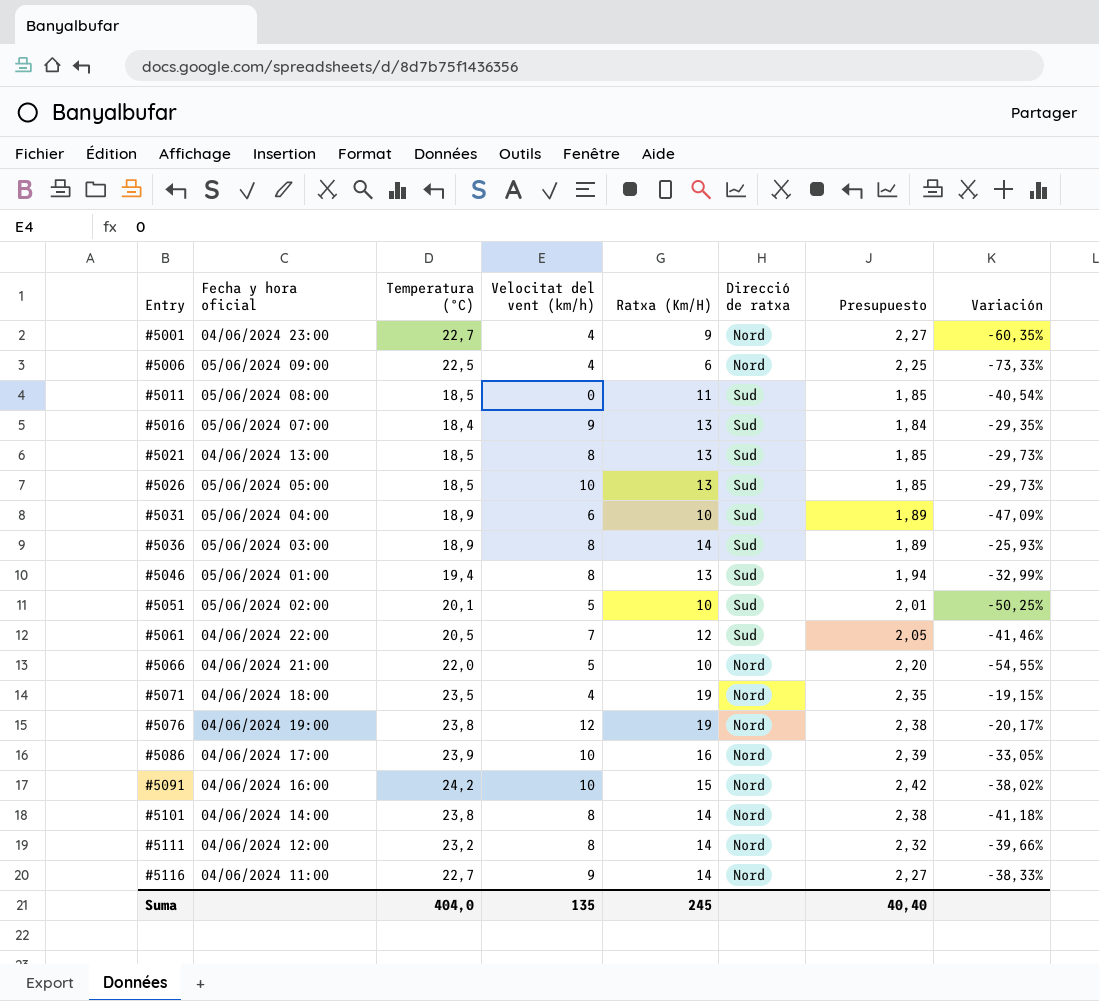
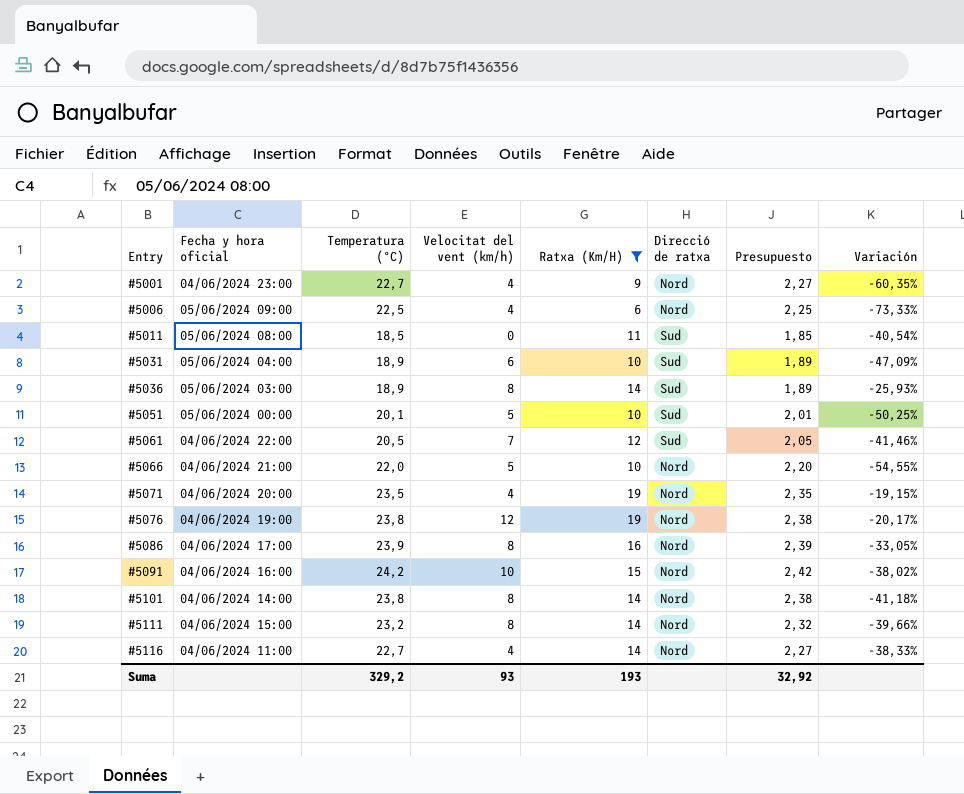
filter: none -> Ratxa (Km/H) != 13
#5051 | Fecha y hora oficial: 05/06/2024 02:00 -> 05/06/2024 00:00
#5071 | Fecha y hora oficial: 04/06/2024 18:00 -> 04/06/2024 20:00
#5086 | Velocitat del vent (km/h): 10 -> 8
#5111 | Fecha y hora oficial: 04/06/2024 12:00 -> 04/06/2024 15:00
#5116 | Velocitat del vent (km/h): 9 -> 4
Suma | Temperatura (ºC): 404,0 -> 329,2
Suma | Velocitat del vent (km/h): 135 -> 93
Suma | Ratxa (Km/H): 245 -> 193
Suma | Presupuesto: 40,40 -> 32,92

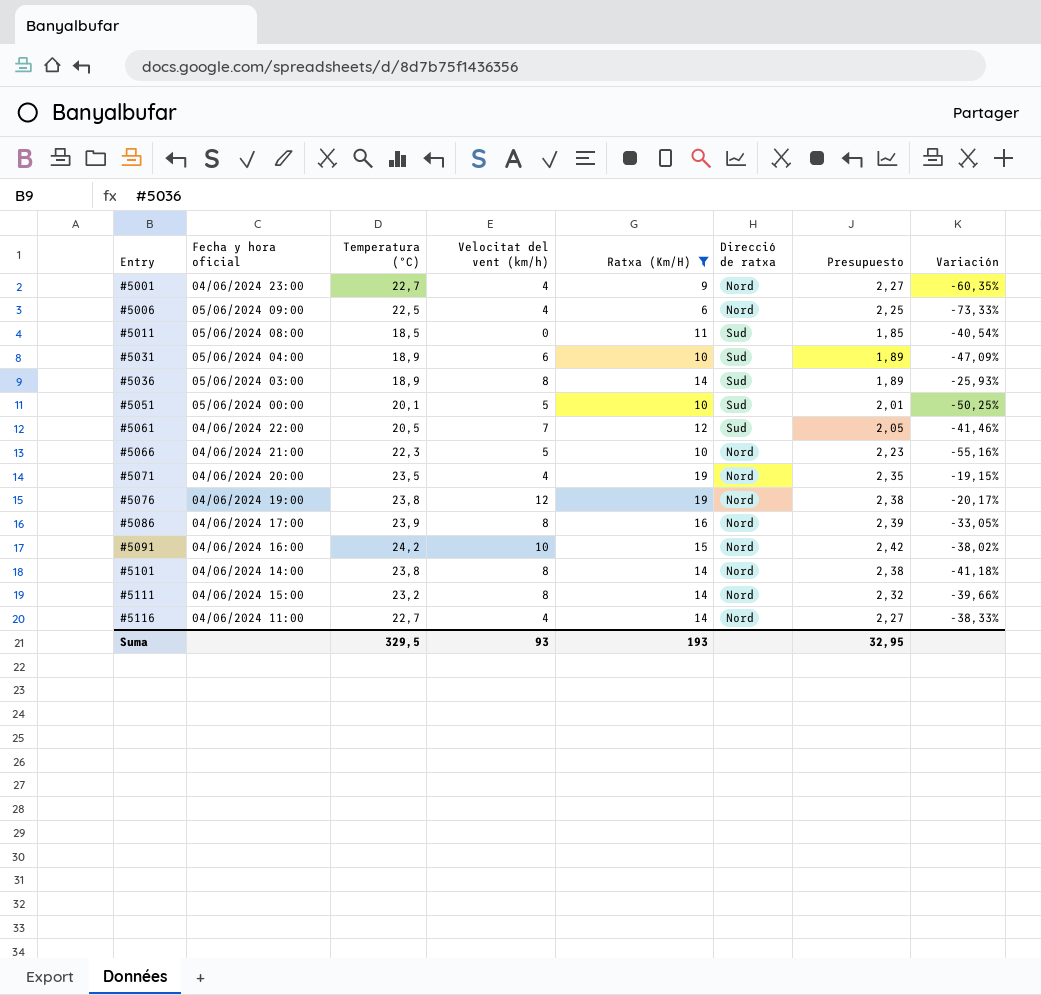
#5066 | Temperatura (ºC): 22,0 -> 22,3
#5066 | Presupuesto: 2,20 -> 2,23
#5066 | Variación: -54,55% -> -55,16%
Suma | Temperatura (ºC): 329,2 -> 329,5
Suma | Presupuesto: 32,92 -> 32,95

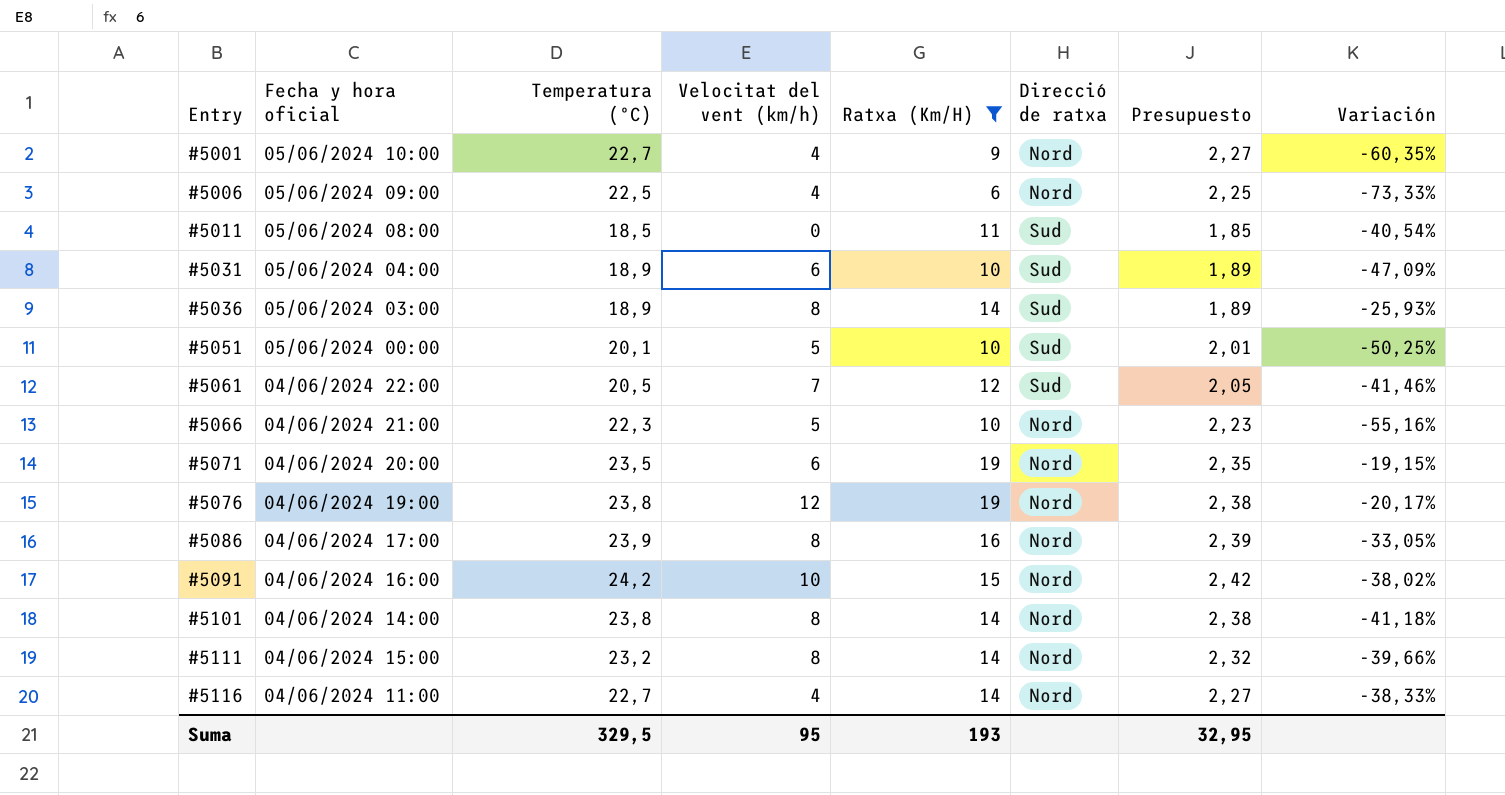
#5001 | Fecha y hora oficial: 04/06/2024 23:00 -> 05/06/2024 10:00
#5071 | Velocitat del vent (km/h): 4 -> 6
Suma | Velocitat del vent (km/h): 93 -> 95

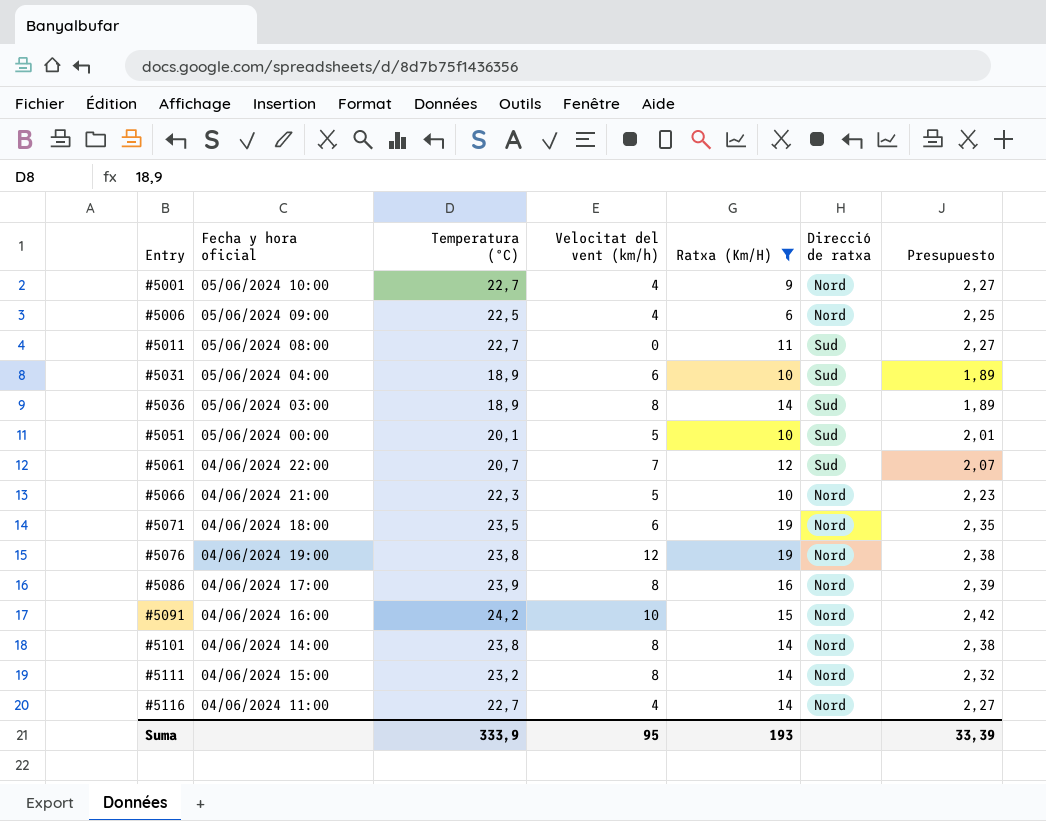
column Variación | formula: ([Ratxa (Km/H)] - [Temperatura (ºC)]) / [Temperatura (ºC)] -> none
#5011 | Temperatura (ºC): 18,5 -> 22,7
#5011 | Presupuesto: 1,85 -> 2,27
#5061 | Temperatura (ºC): 20,5 -> 20,7
#5061 | Presupuesto: 2,05 -> 2,07
#5071 | Fecha y hora oficial: 04/06/2024 20:00 -> 04/06/2024 18:00
Suma | Temperatura (ºC): 329,5 -> 333,9
Suma | Presupuesto: 32,95 -> 33,39

